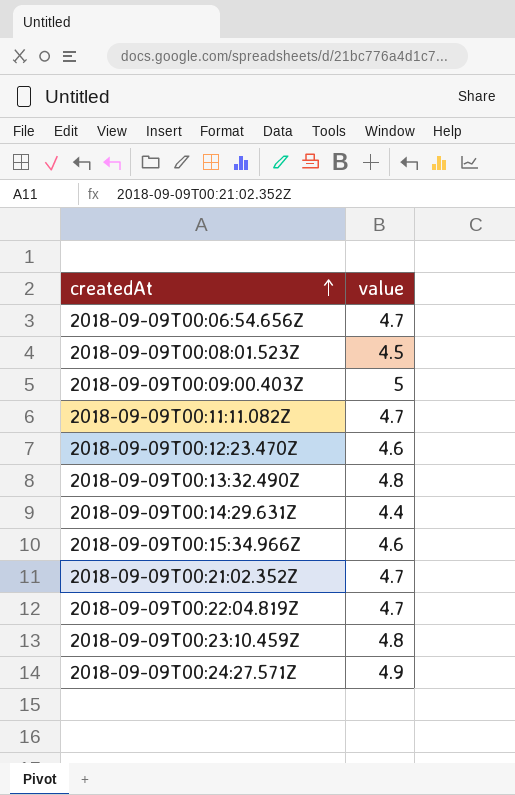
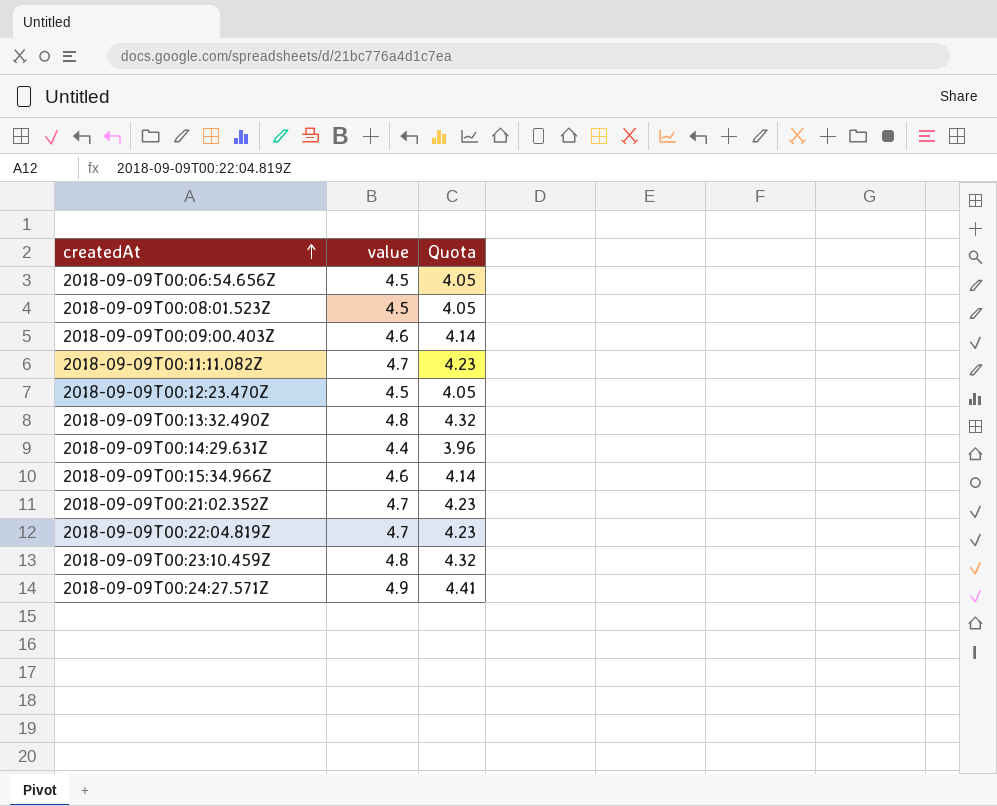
column Quota | formula: none -> [value] * 0.9
2018-09-09T00:06:54.656Z | value: 4.7 -> 4.5
2018-09-09T00:09:00.403Z | value: 5 -> 4.6
2018-09-09T00:12:23.470Z | value: 4.6 -> 4.5

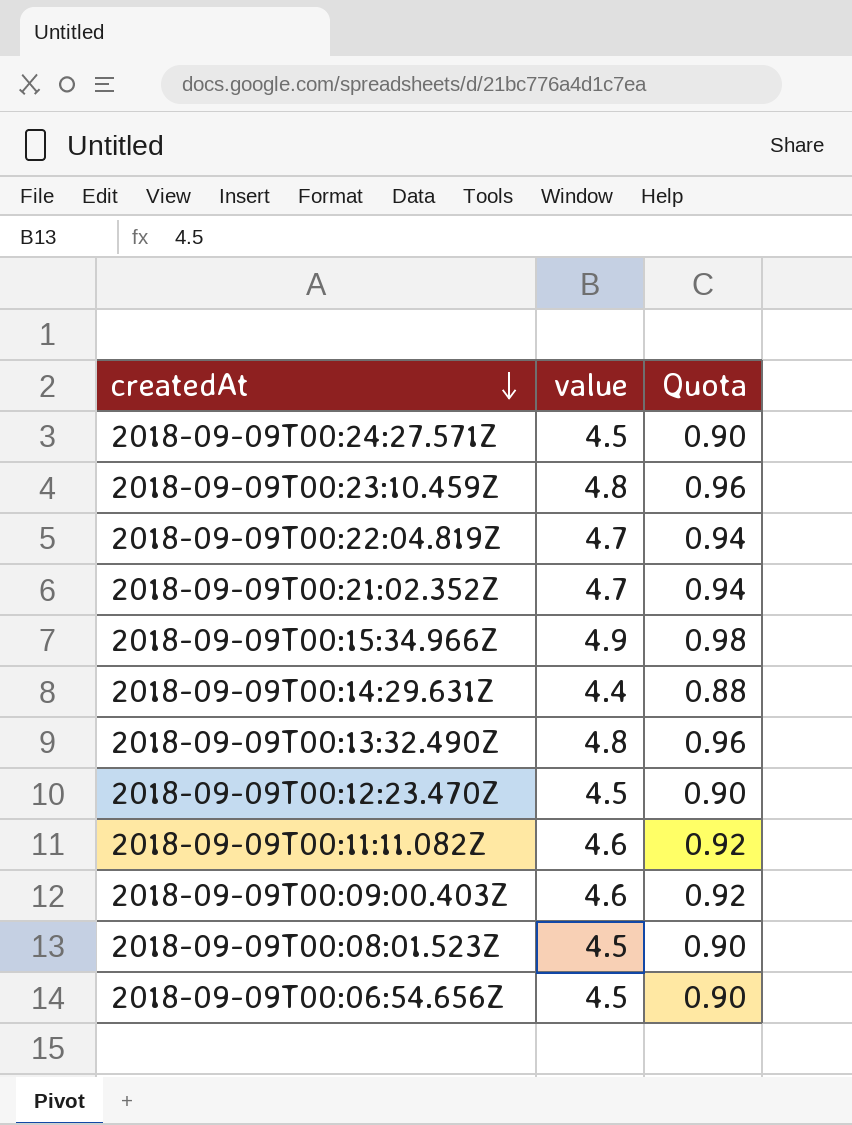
row order: createdAt ascending -> createdAt descending
column Quota | formula: [value] * 0.9 -> [value] * 0.2
2018-09-09T00:24:27.571Z | value: 4.9 -> 4.5
2018-09-09T00:15:34.966Z | value: 4.6 -> 4.9
2018-09-09T00:11:11.082Z | value: 4.7 -> 4.6

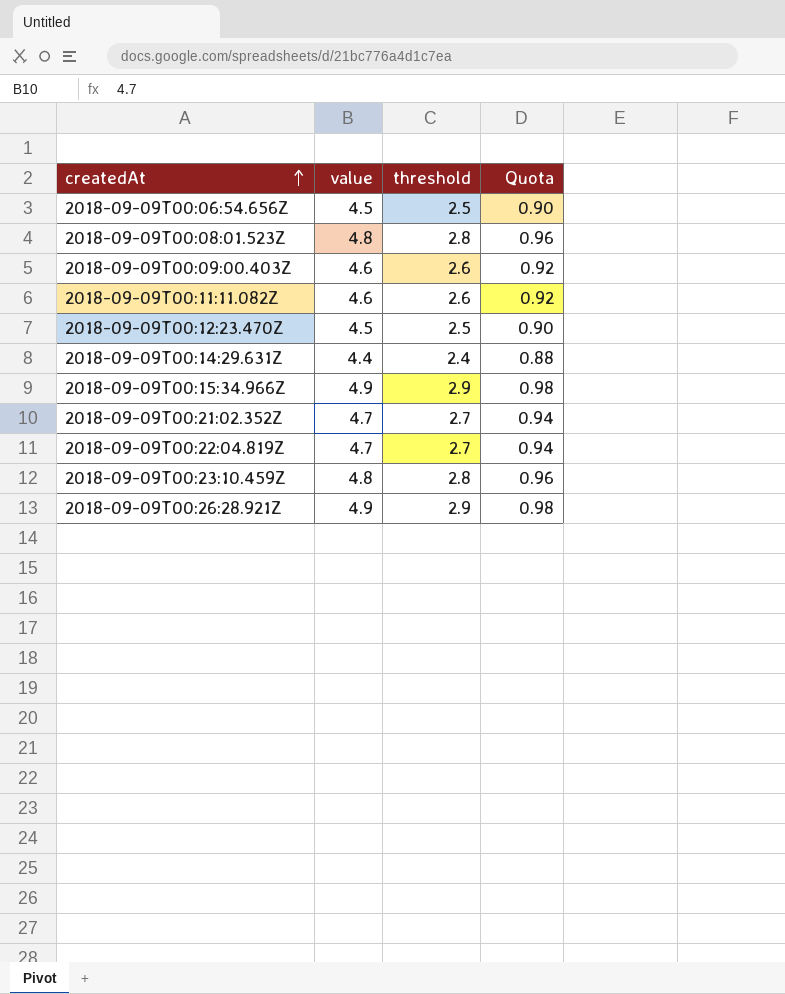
row order: createdAt descending -> createdAt ascending
column threshold | formula: none -> [value] - 2
row 2018-09-09T00:24:27.571Z: 4.5 | 0.90 -> none
row 2018-09-09T00:13:32.490Z: 4.8 | 0.96 -> none
2018-09-09T00:08:01.523Z | value: 4.5 -> 4.8
2018-09-09T00:08:01.523Z | Quota: 0.90 -> 0.96
row 2018-09-09T00:26:28.921Z: none -> 4.9 | 2.9 | 0.98

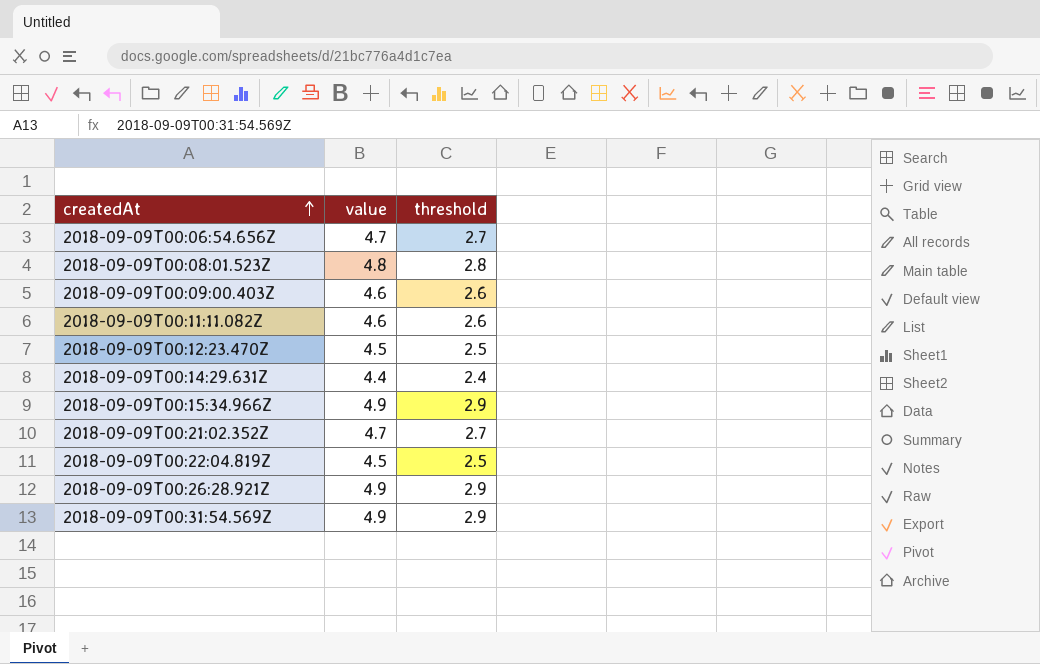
column Quota | formula: [value] * 0.2 -> none
row 2018-09-09T00:23:10.459Z: 4.8 | 2.8 | 0.96 -> none
2018-09-09T00:06:54.656Z | value: 4.5 -> 4.7
2018-09-09T00:06:54.656Z | threshold: 2.5 -> 2.7
2018-09-09T00:22:04.819Z | value: 4.7 -> 4.5
2018-09-09T00:22:04.819Z | threshold: 2.7 -> 2.5
row 2018-09-09T00:31:54.569Z: none -> 4.9 | 2.9

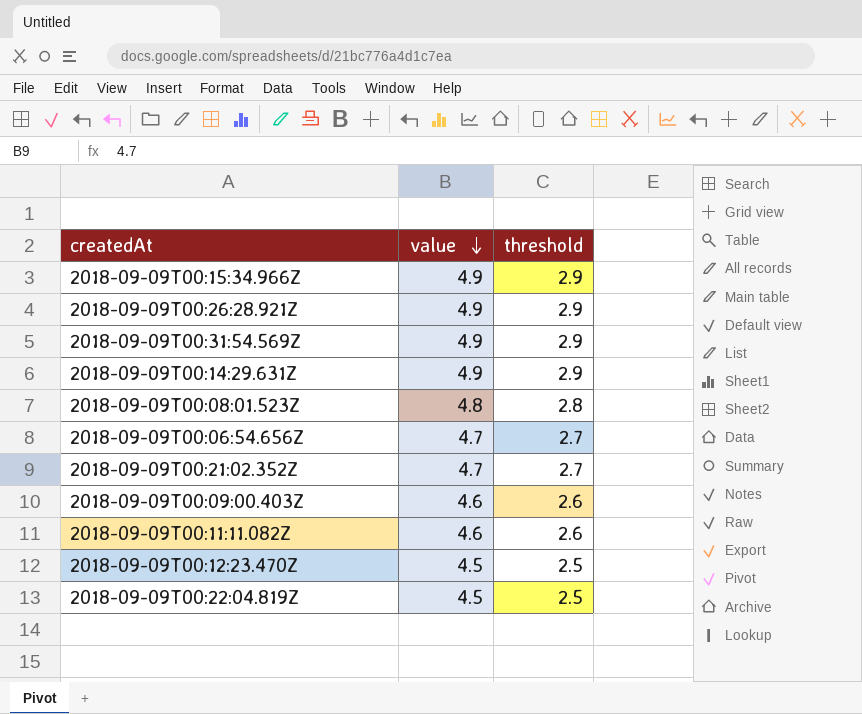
row order: createdAt ascending -> value descending
2018-09-09T00:14:29.631Z | value: 4.4 -> 4.9
2018-09-09T00:14:29.631Z | threshold: 2.4 -> 2.9

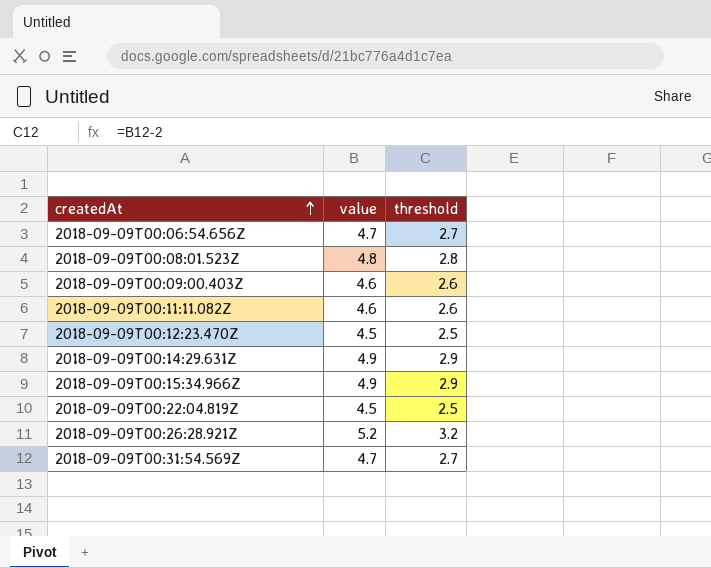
row order: value descending -> createdAt ascending
row 2018-09-09T00:21:02.352Z: 4.7 | 2.7 -> none
2018-09-09T00:26:28.921Z | value: 4.9 -> 5.2
2018-09-09T00:26:28.921Z | threshold: 2.9 -> 3.2
2018-09-09T00:31:54.569Z | value: 4.9 -> 4.7
2018-09-09T00:31:54.569Z | threshold: 2.9 -> 2.7

